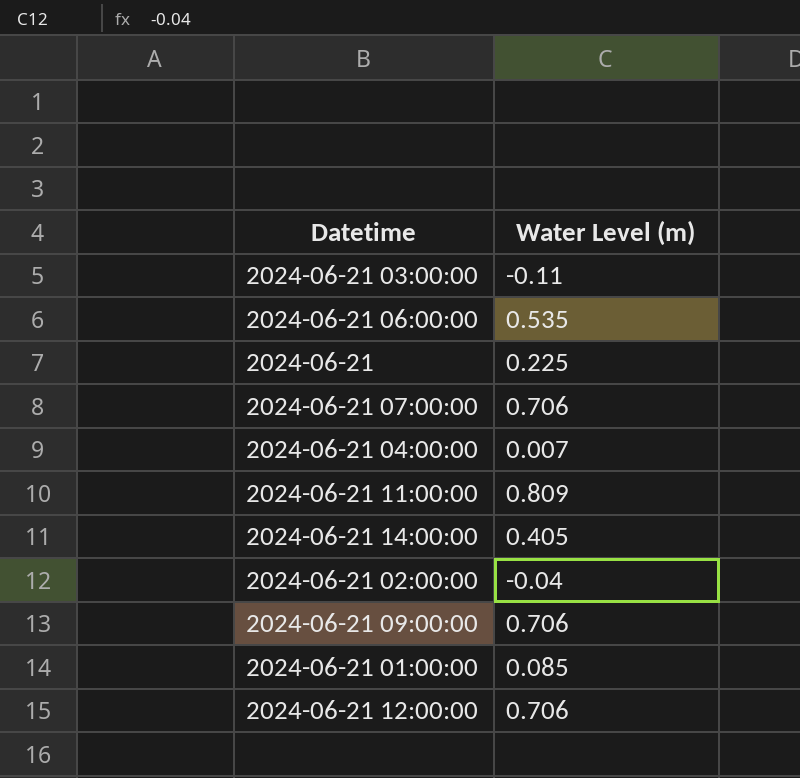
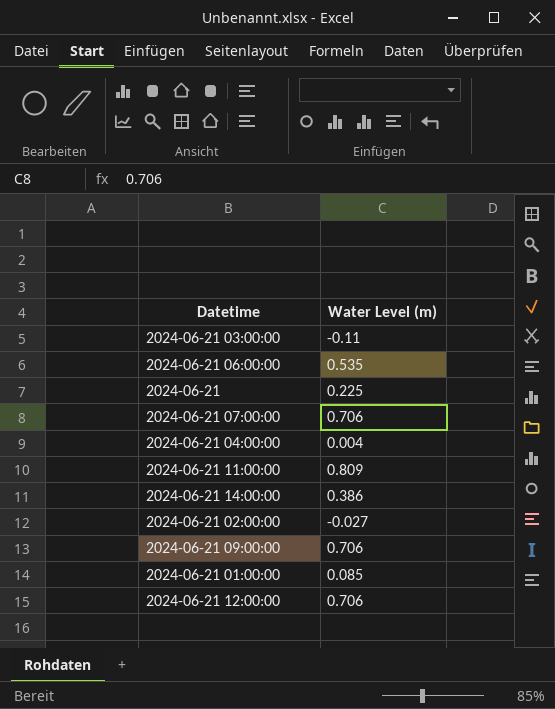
2024-06-21 04:00:00 | Water Level (m): 0.007 -> 0.004
2024-06-21 14:00:00 | Water Level (m): 0.405 -> 0.386
2024-06-21 02:00:00 | Water Level (m): -0.04 -> -0.027

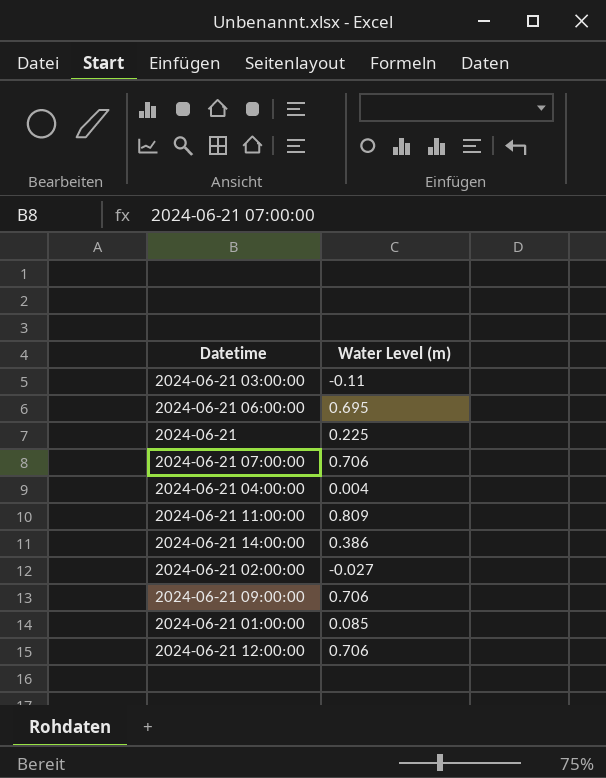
2024-06-21 06:00:00 | Water Level (m): 0.535 -> 0.695

